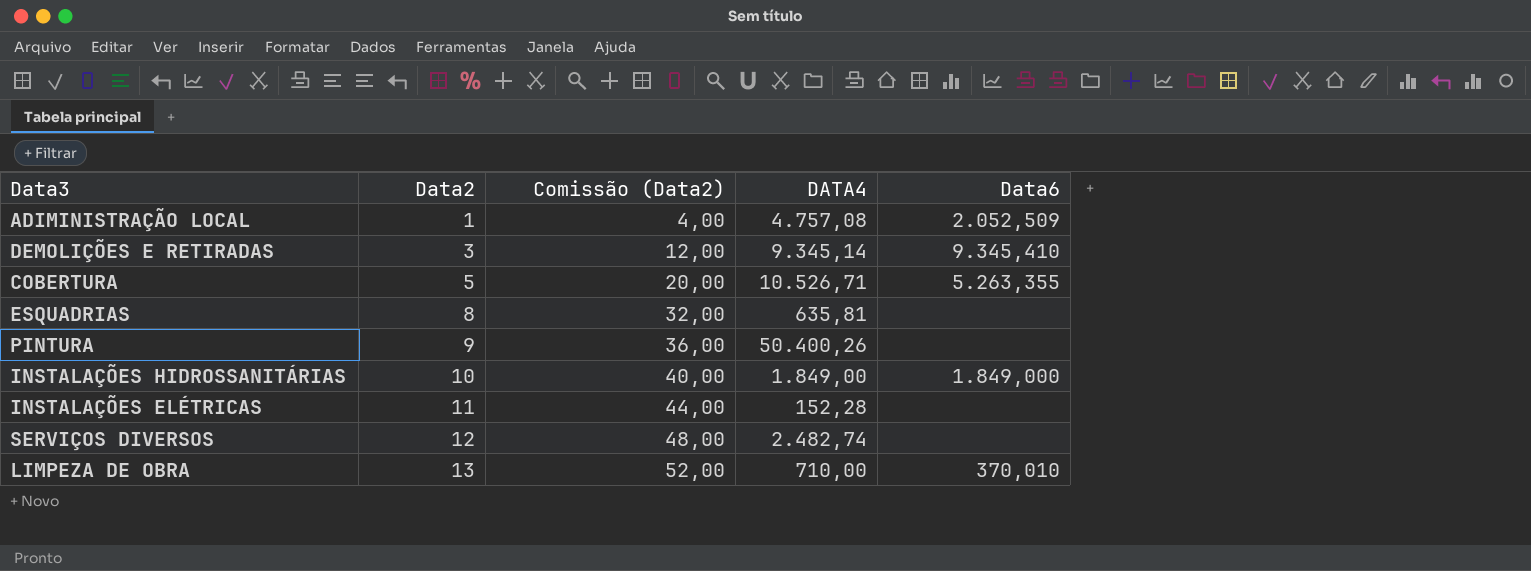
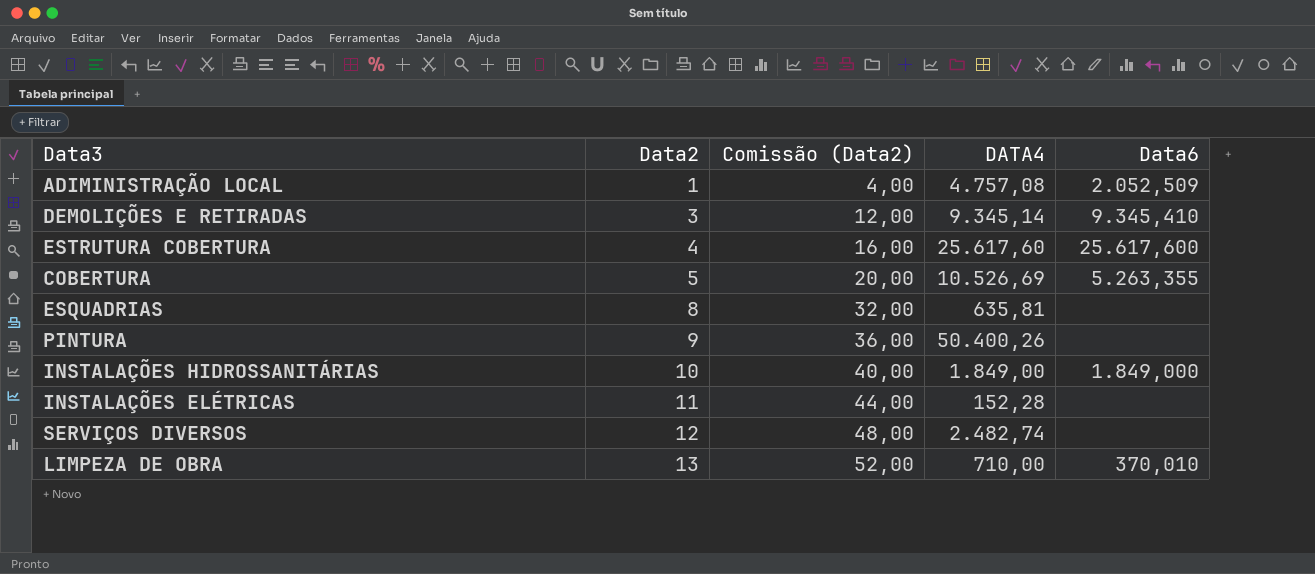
row ESTRUTURA COBERTURA: none -> 4 | 16,00 | 25.617,60 | 25.617,600
COBERTURA | DATA4: 10.526,71 -> 10.526,69

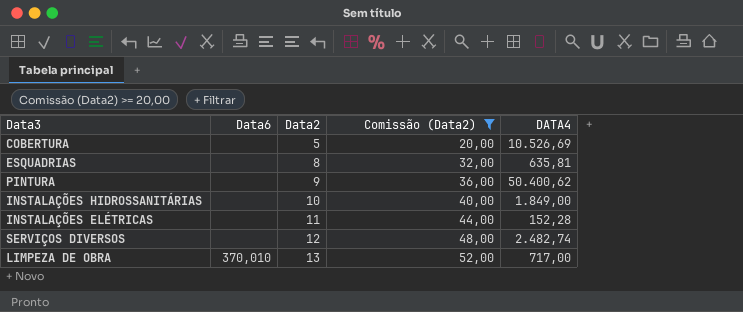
filter: none -> Comissão (Data2) >= 20,00
column Data6 | position: 5 -> 2
COBERTURA | Data6: 5.263,355 -> none
PINTURA | DATA4: 50.400,26 -> 50.400,62
INSTALAÇÕES HIDROSSANITÁRIAS | Data6: 1.849,000 -> none
LIMPEZA DE OBRA | DATA4: 710,00 -> 717,00

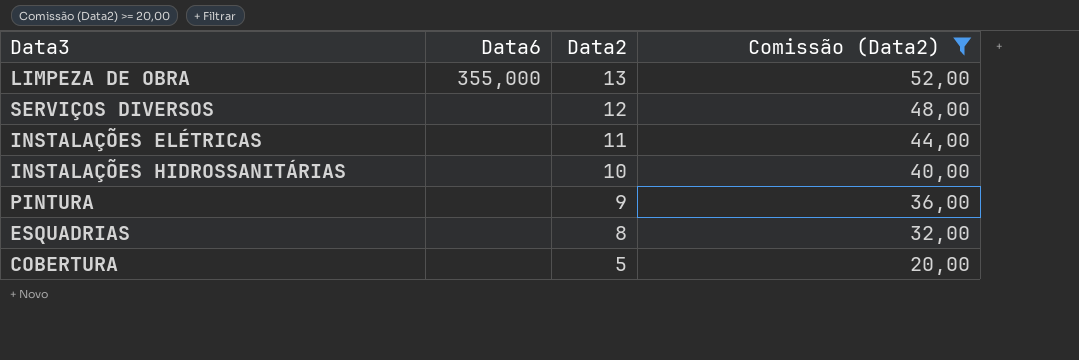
row order: Data2 ascending -> Data2 descending
column DATA4 | position: 5 -> none
LIMPEZA DE OBRA | Data6: 370,010 -> 355,000

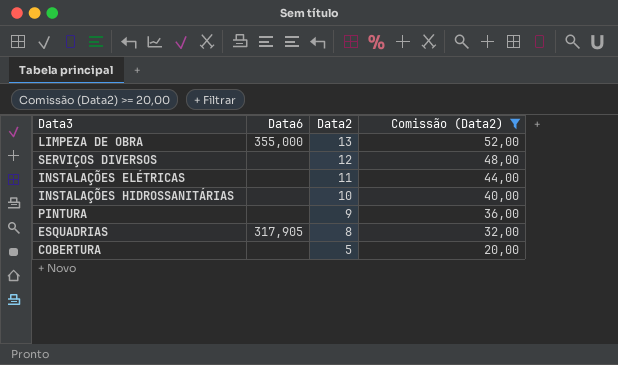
ESQUADRIAS | Data6: none -> 317,905

